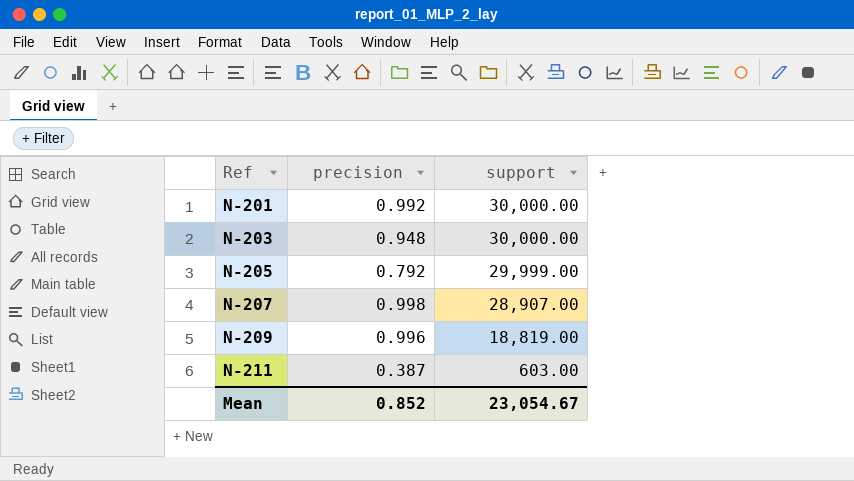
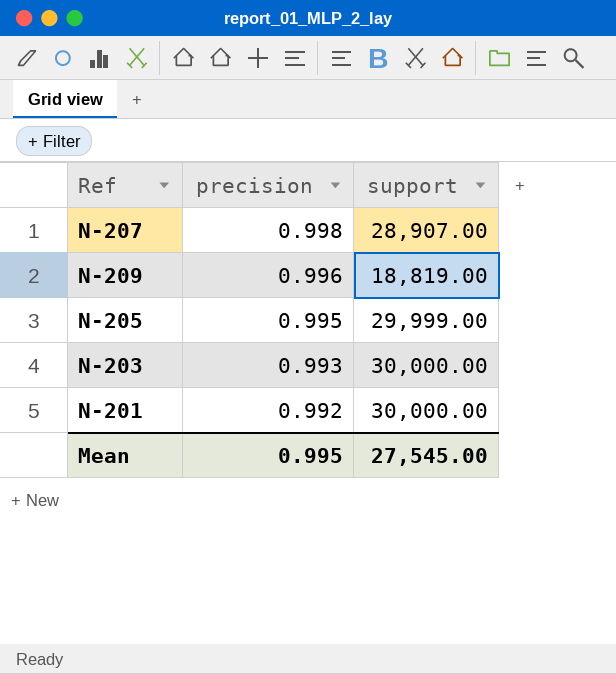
row order: Ref ascending -> precision descending
row N-211: 0.387 | 603.00 -> none
N-205 | precision: 0.792 -> 0.995
N-203 | precision: 0.948 -> 0.993
Mean | precision: 0.852 -> 0.995
Mean | support: 23,054.67 -> 27,545.00

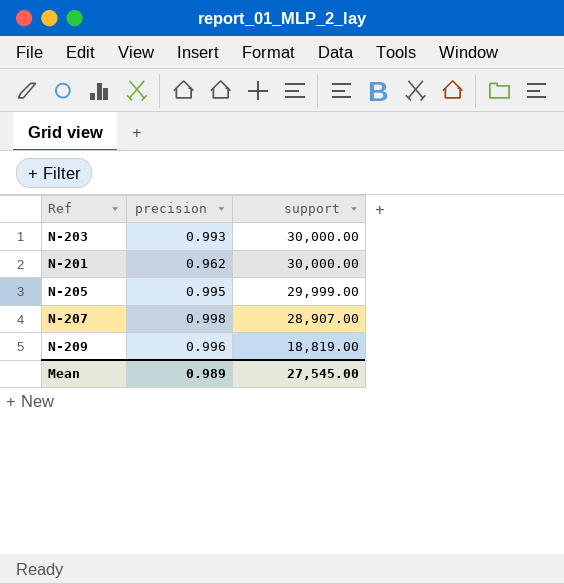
row order: precision descending -> support descending
N-201 | precision: 0.992 -> 0.962
Mean | precision: 0.995 -> 0.989

